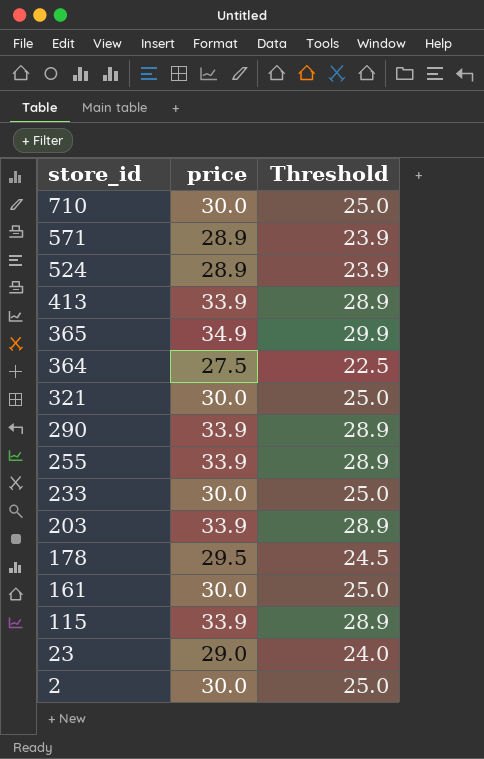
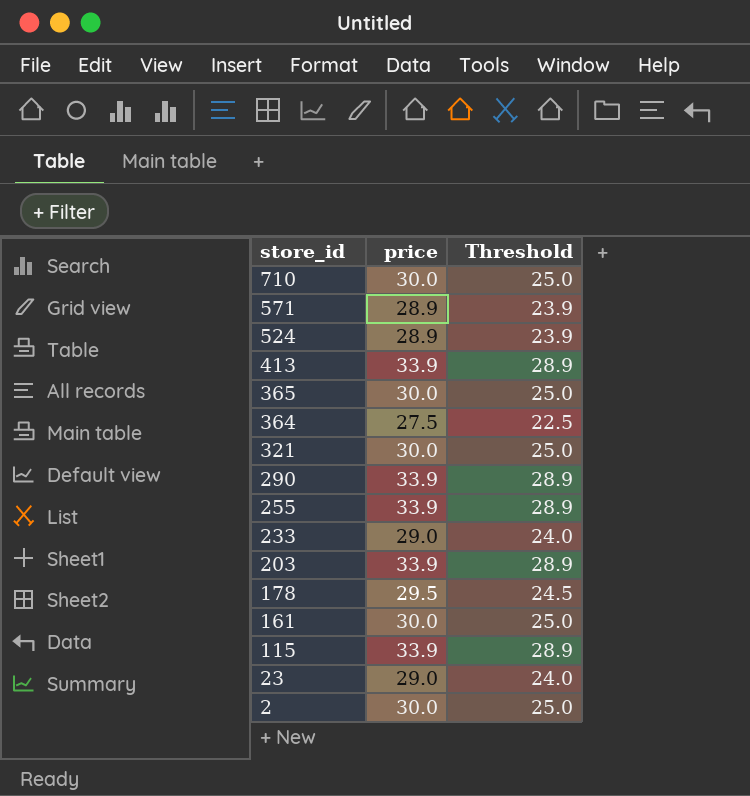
365 | price: 34.9 -> 30.0
365 | Threshold: 29.9 -> 25.0
233 | price: 30.0 -> 29.0
233 | Threshold: 25.0 -> 24.0

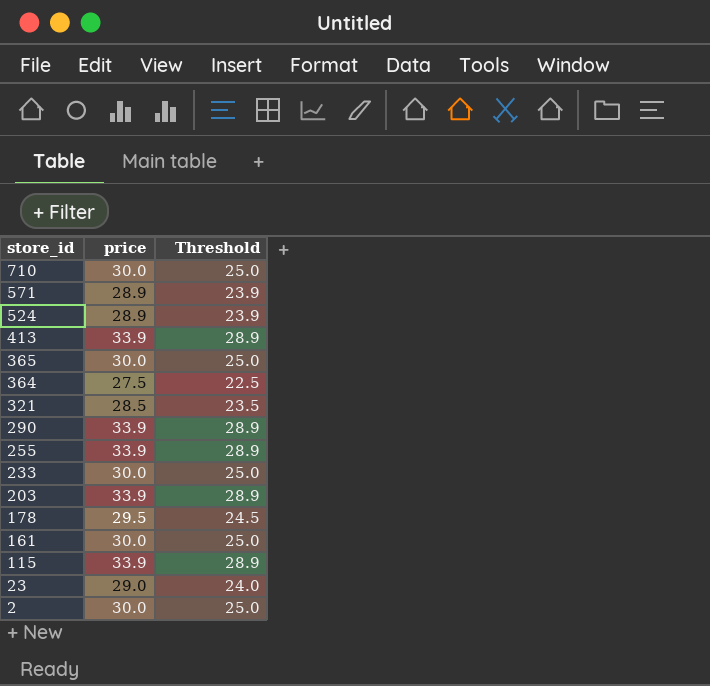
321 | price: 30.0 -> 28.5
321 | Threshold: 25.0 -> 23.5
233 | price: 29.0 -> 30.0
233 | Threshold: 24.0 -> 25.0

